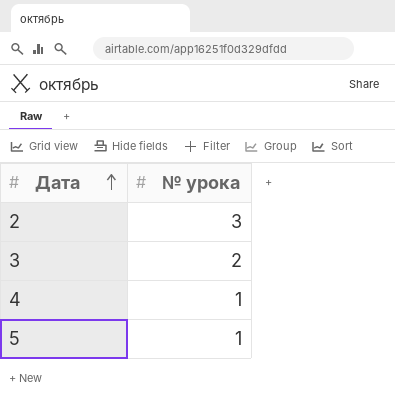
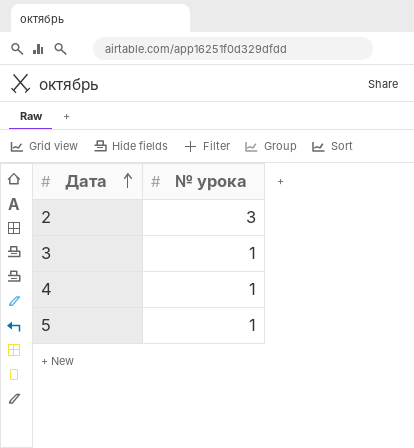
3 | № урока: 2 -> 1

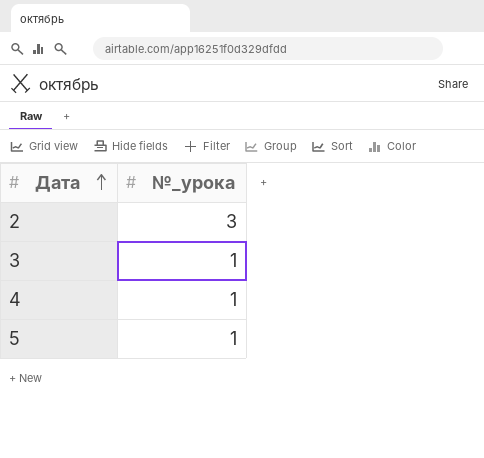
column name: № урока -> №_урока

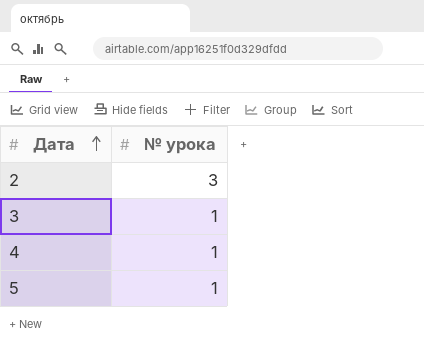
column name: №_урока -> № урока

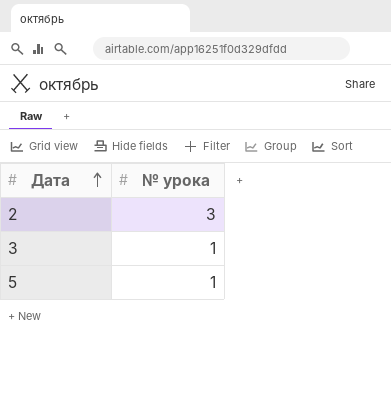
row 4: 1 -> none

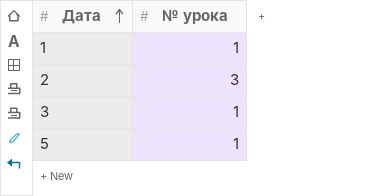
row 1: none -> 1

